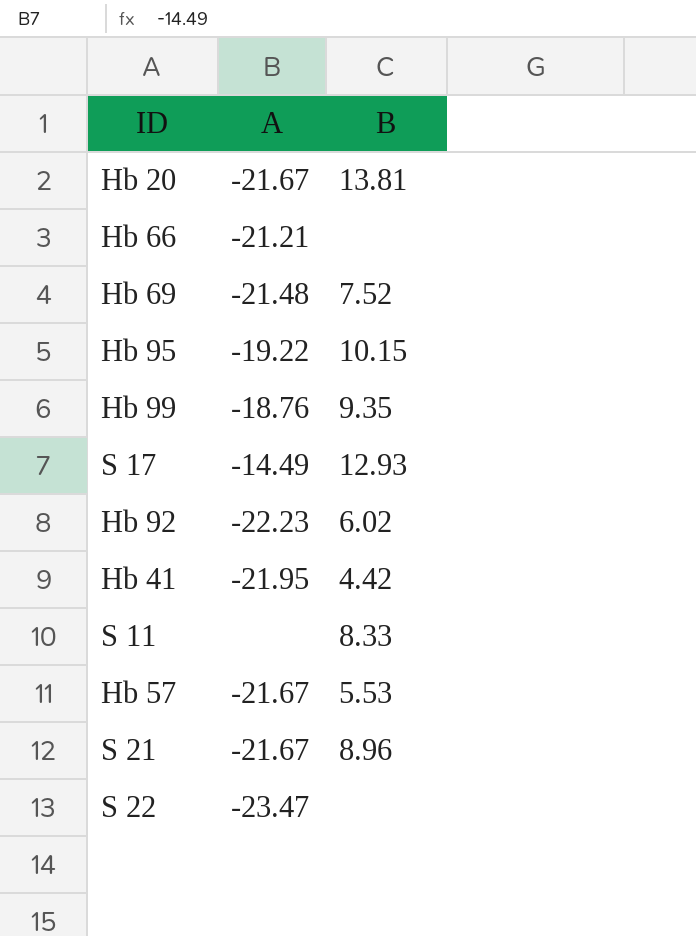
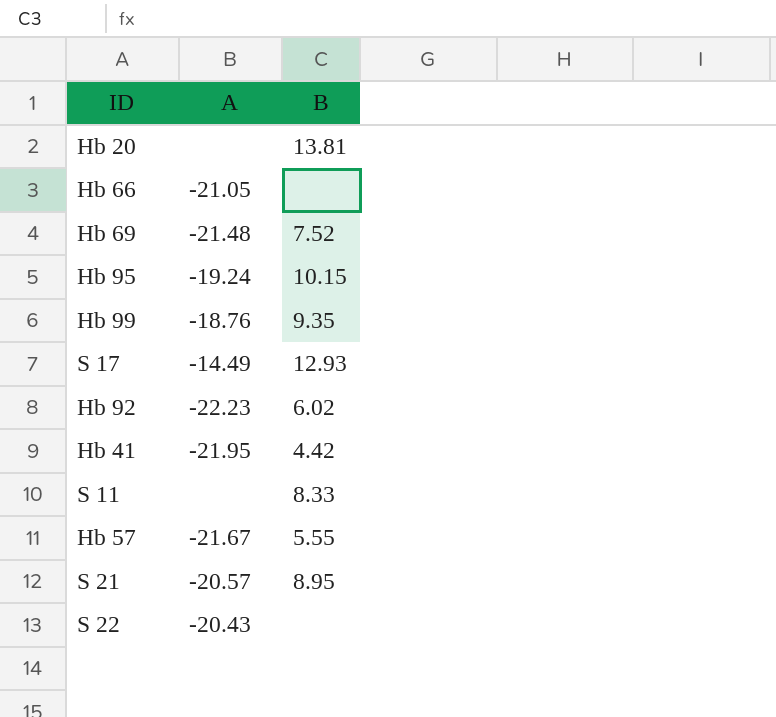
Hb 20 | A: -21.67 -> none
Hb 66 | A: -21.21 -> -21.05
Hb 95 | A: -19.22 -> -19.24
Hb 57 | B: 5.53 -> 5.55
S 21 | A: -21.67 -> -20.57
S 21 | B: 8.96 -> 8.95
S 22 | A: -23.47 -> -20.43

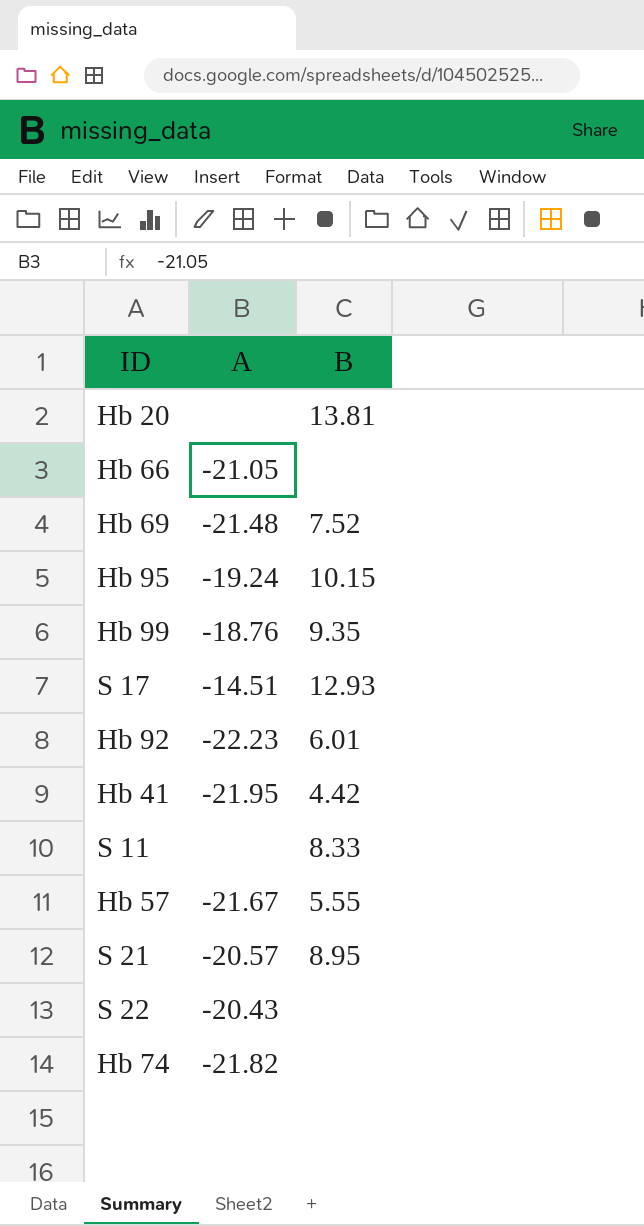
S 17 | A: -14.49 -> -14.51
Hb 92 | B: 6.02 -> 6.01
row Hb 74: none -> -21.82 | none

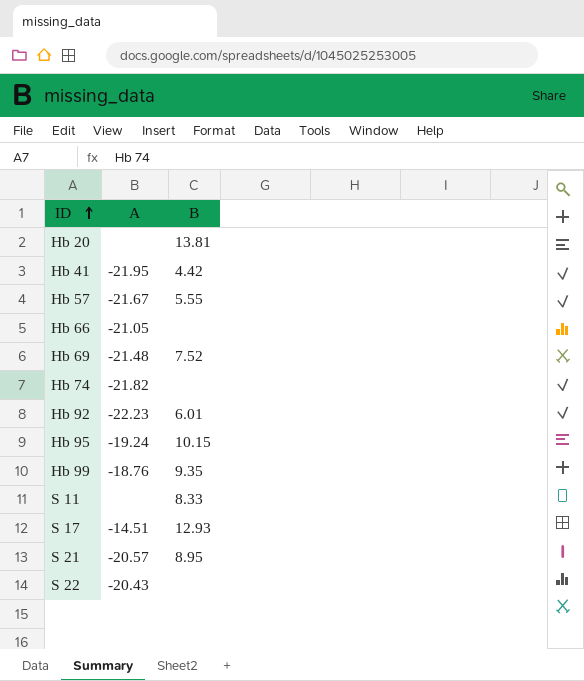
row order: none -> ID ascending

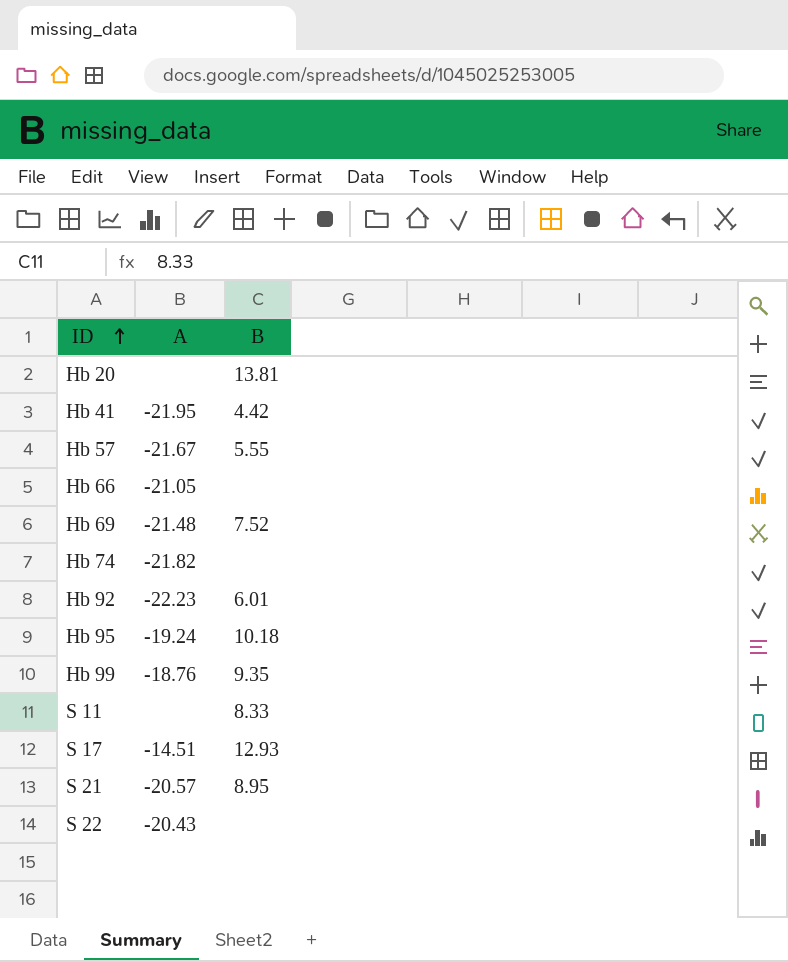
Hb 95 | B: 10.15 -> 10.18

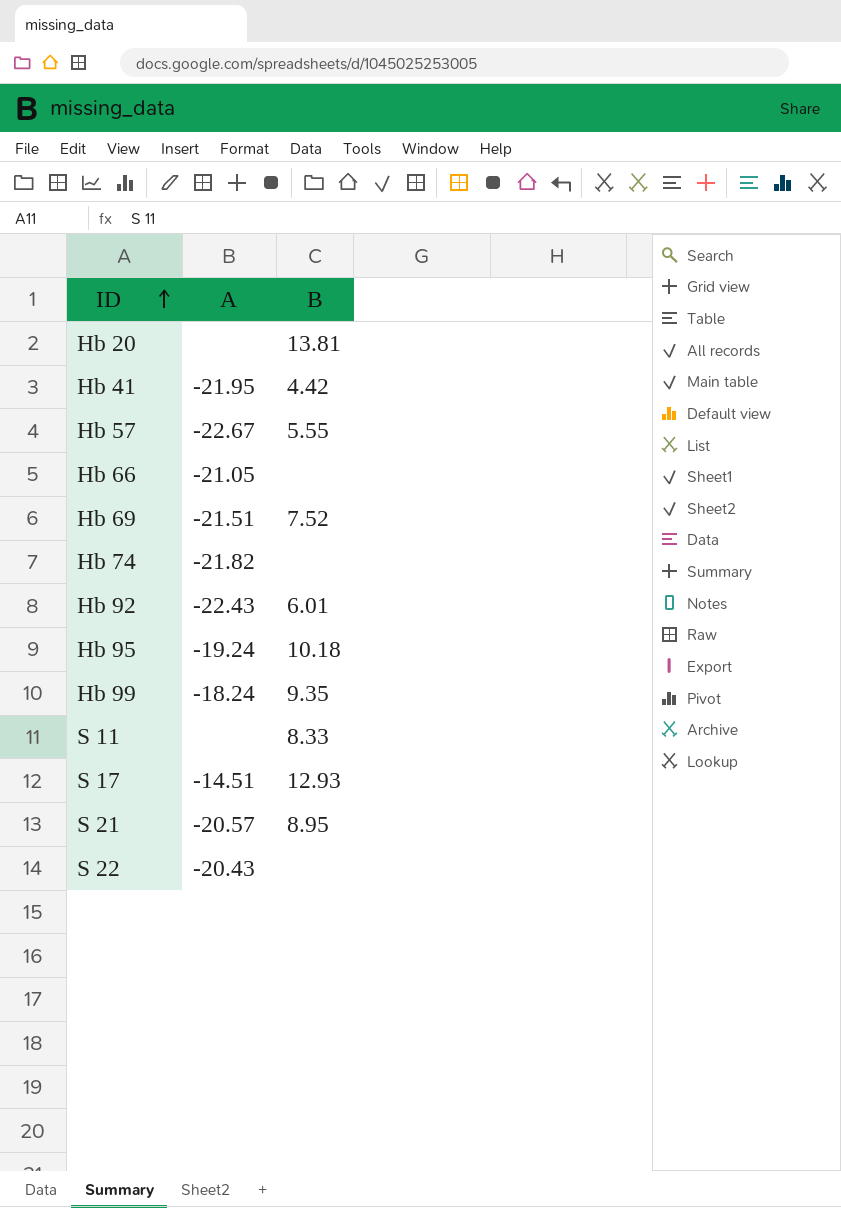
Hb 57 | A: -21.67 -> -22.67
Hb 69 | A: -21.48 -> -21.51
Hb 92 | A: -22.23 -> -22.43
Hb 99 | A: -18.76 -> -18.24

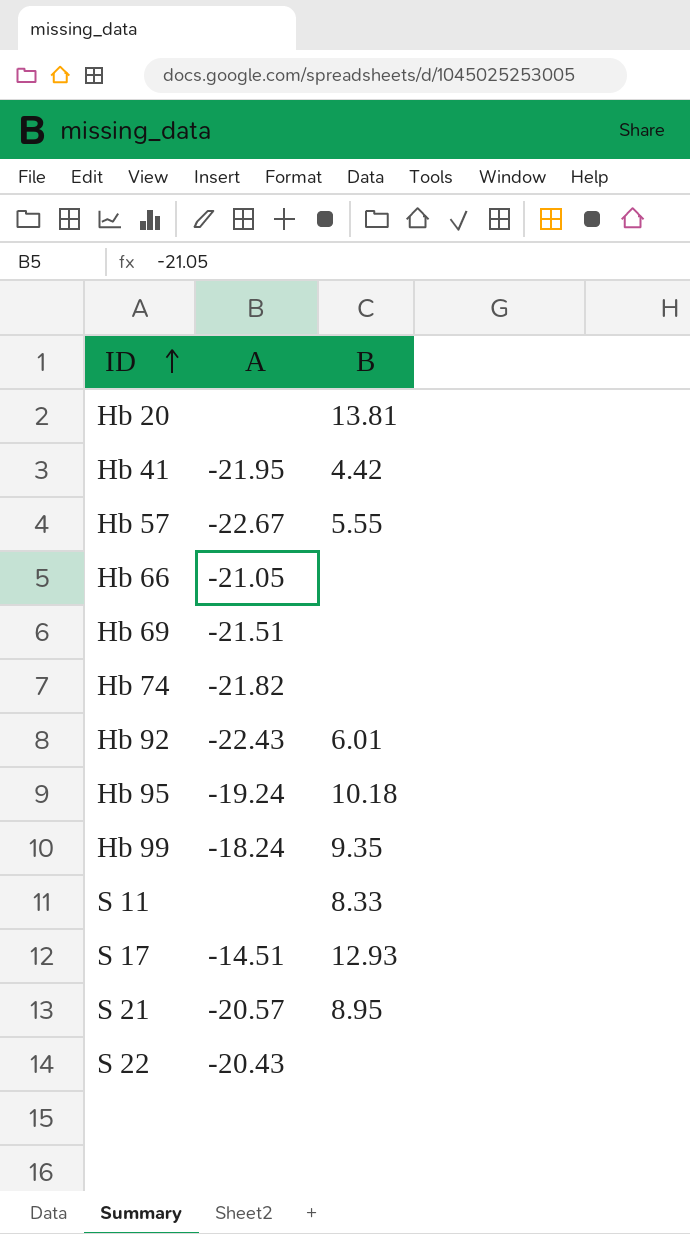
Hb 69 | B: 7.52 -> none

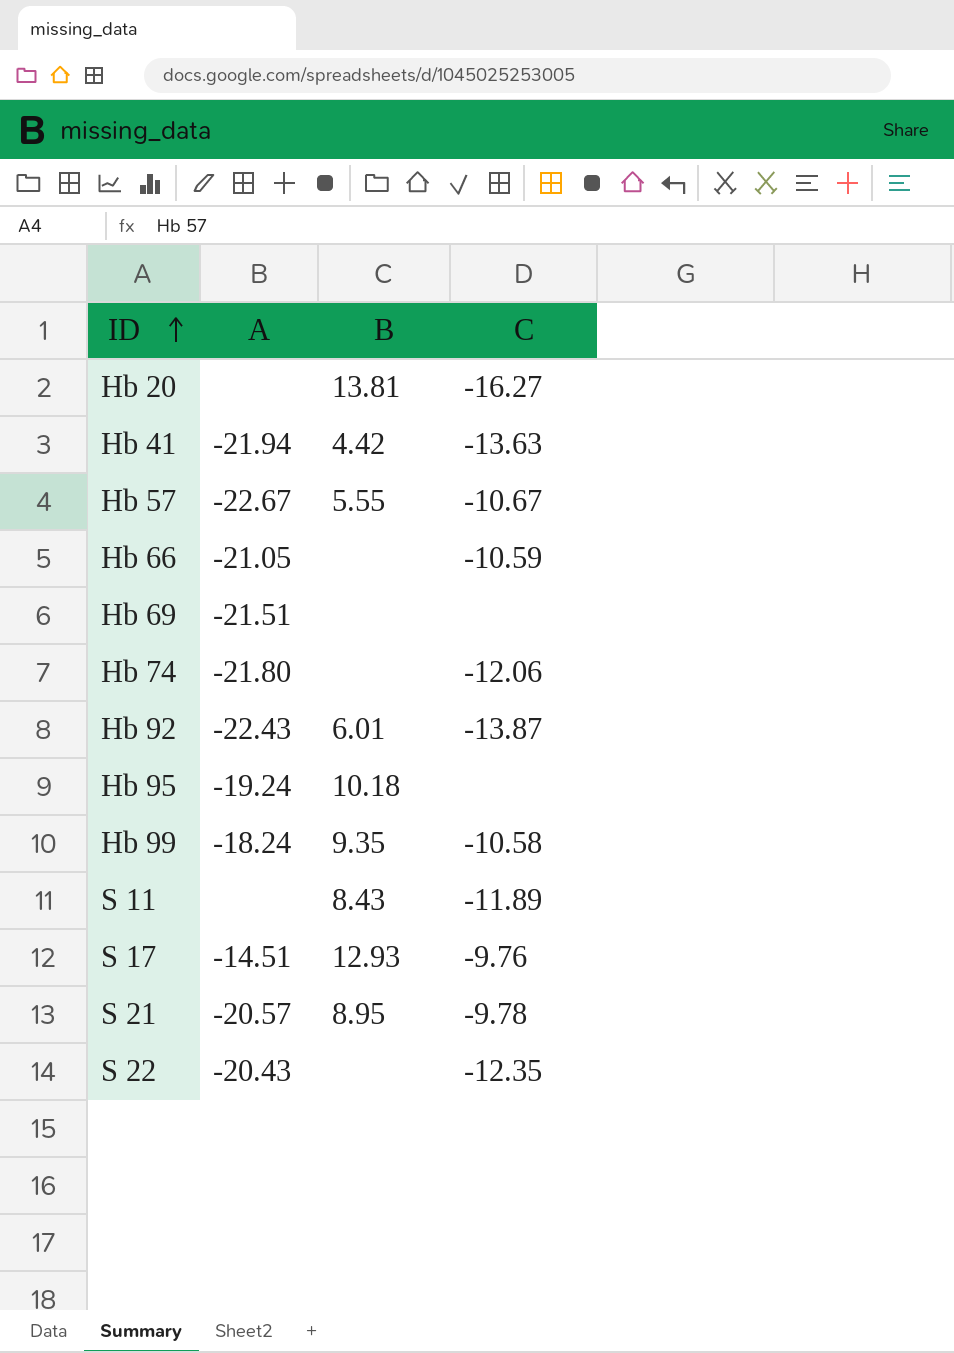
column C | position: none -> 4
Hb 41 | A: -21.95 -> -21.94
Hb 74 | A: -21.82 -> -21.80
S 11 | B: 8.33 -> 8.43

